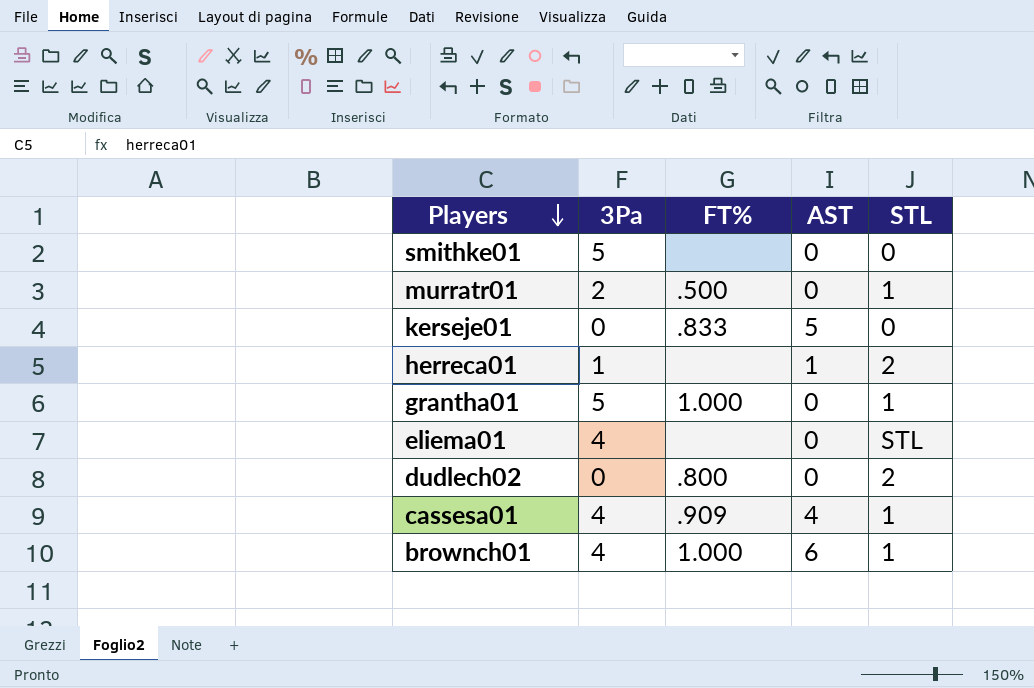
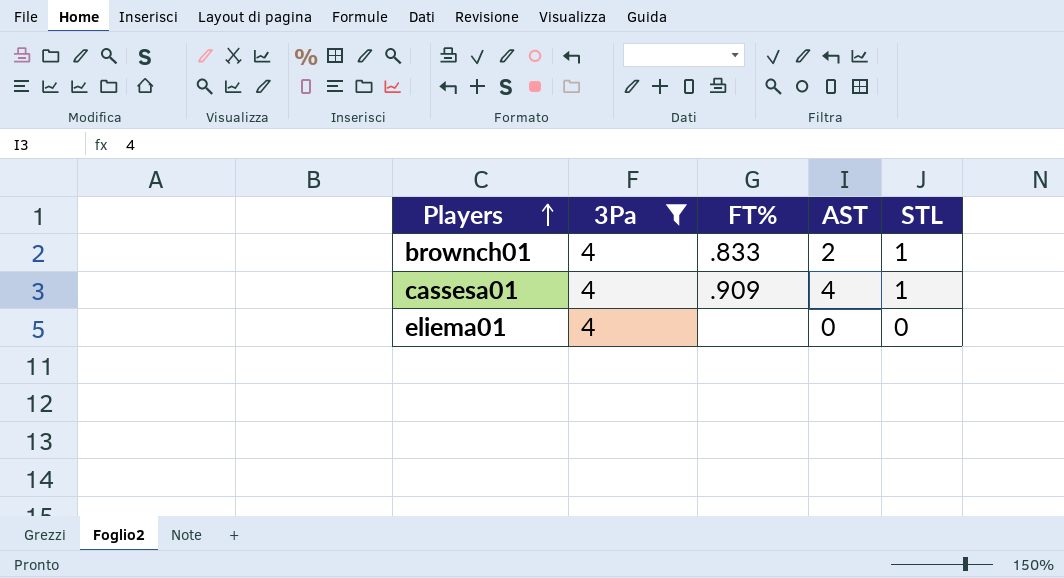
filter: none -> 3Pa = 4
row order: Players descending -> Players ascending
brownch01 | FT%: 1.000 -> .833
brownch01 | AST: 6 -> 2
eliema01 | STL: STL -> 0

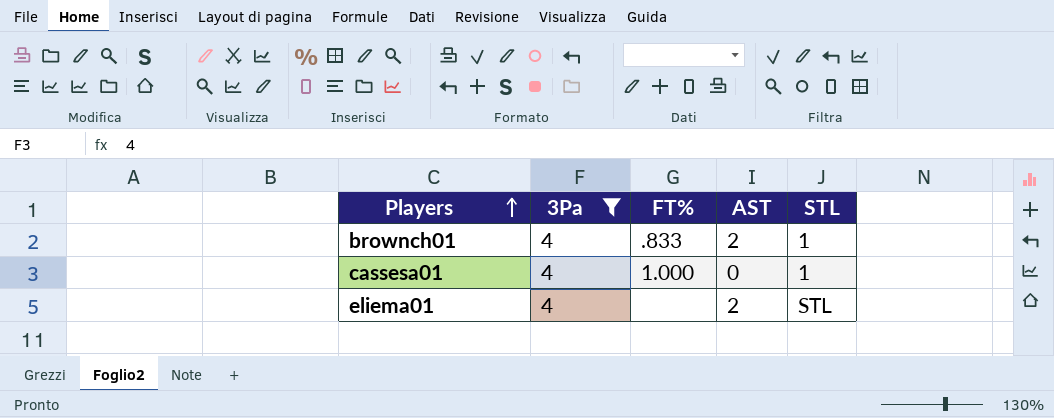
cassesa01 | FT%: .909 -> 1.000
cassesa01 | AST: 4 -> 0
eliema01 | AST: 0 -> 2
eliema01 | STL: 0 -> STL

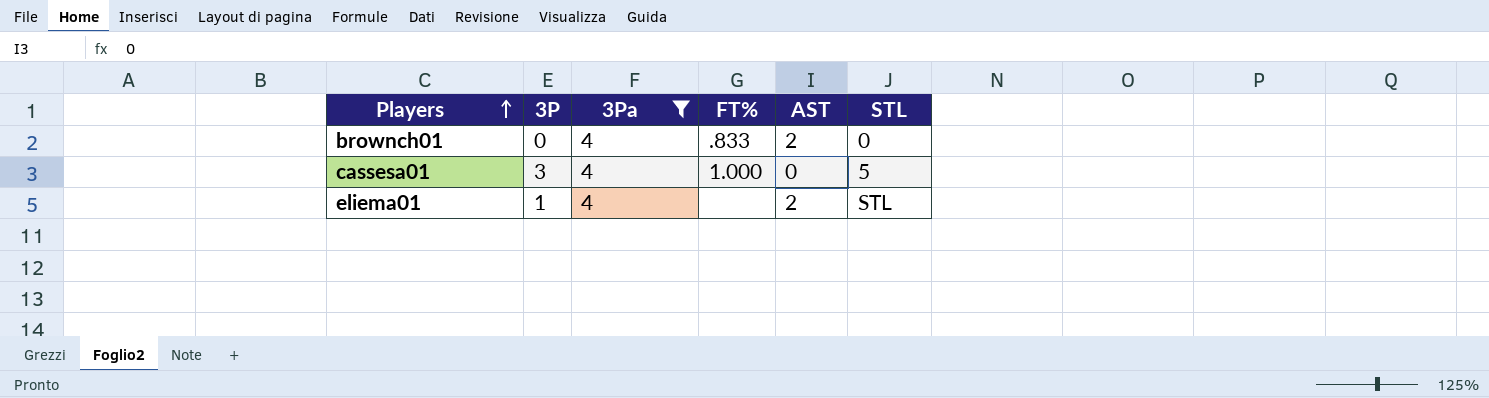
column 3P | position: none -> 2
brownch01 | STL: 1 -> 0
cassesa01 | STL: 1 -> 5

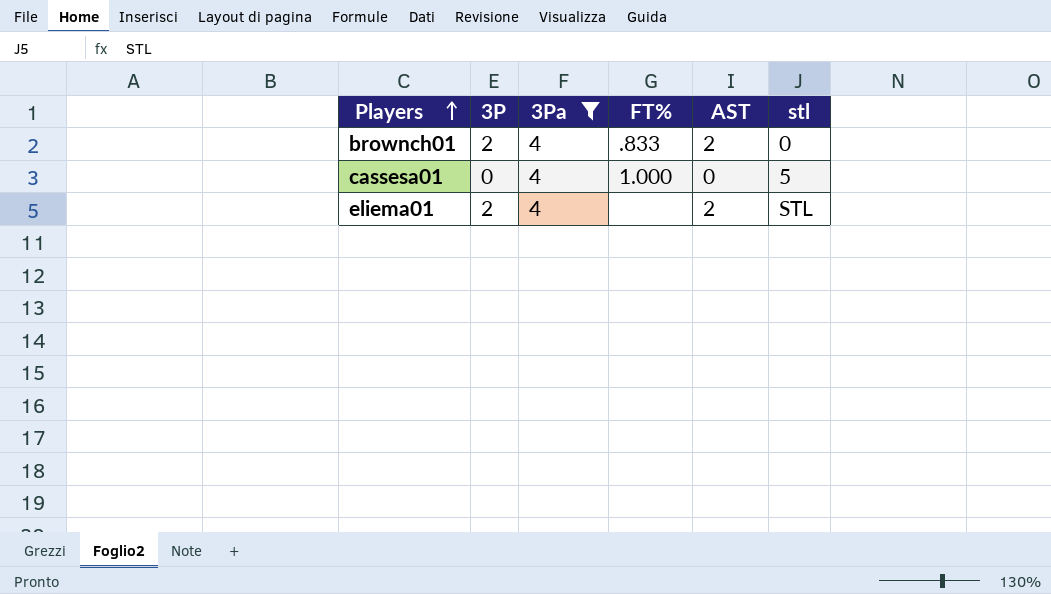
column name: STL -> stl
brownch01 | 3P: 0 -> 2
cassesa01 | 3P: 3 -> 0
eliema01 | 3P: 1 -> 2

